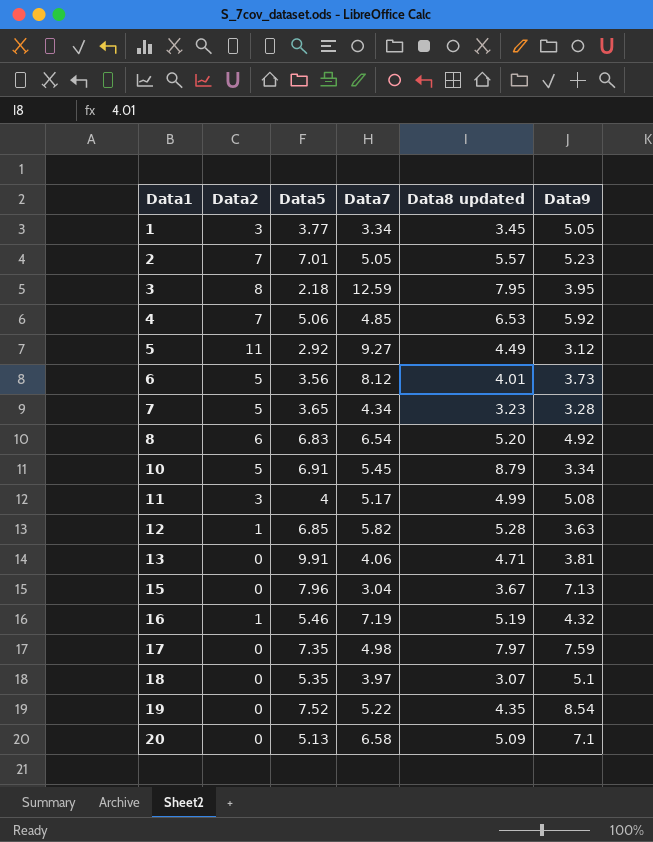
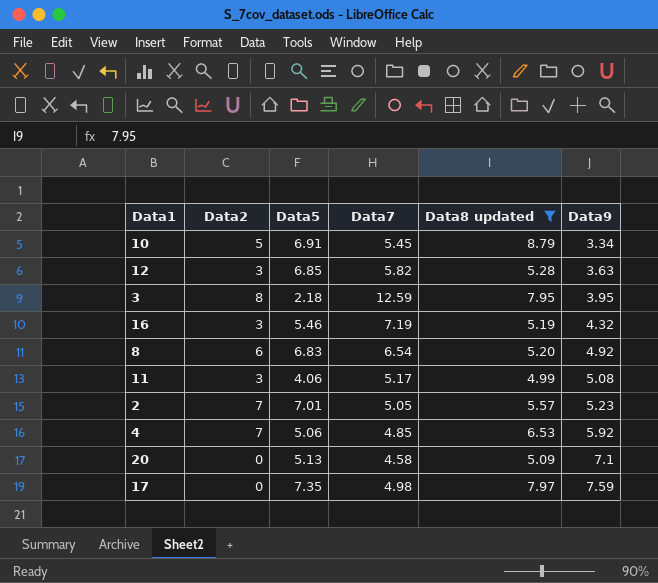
filter: none -> Data8 updated >= 4.99
row order: Data1 ascending -> Data9 ascending
12 | Data2: 1 -> 3
16 | Data2: 1 -> 3
11 | Data5: 4 -> 4.06
20 | Data7: 6.58 -> 4.58

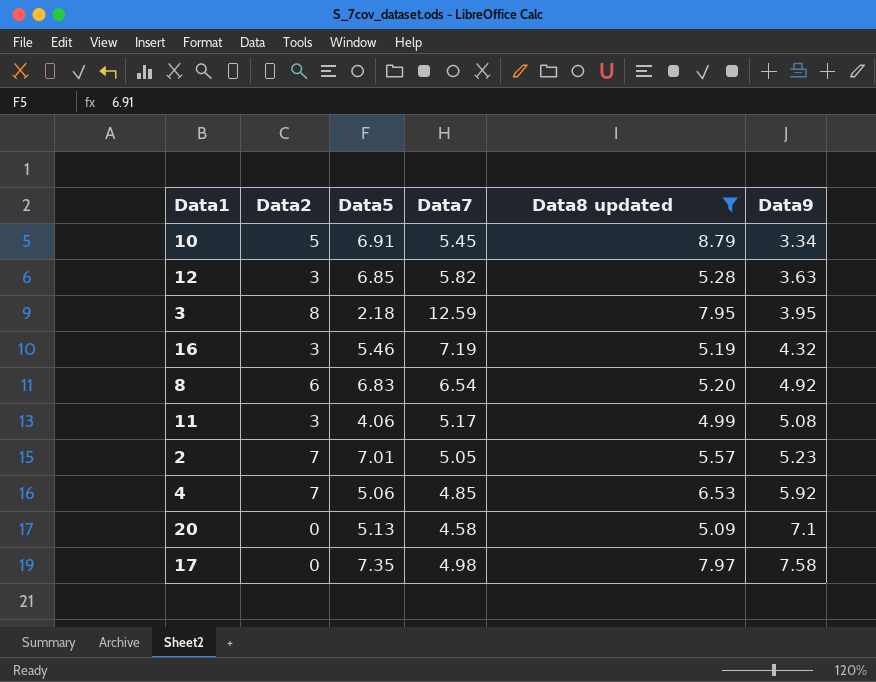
17 | Data9: 7.59 -> 7.58

